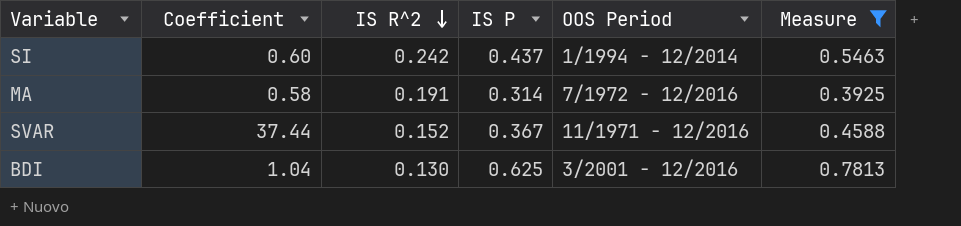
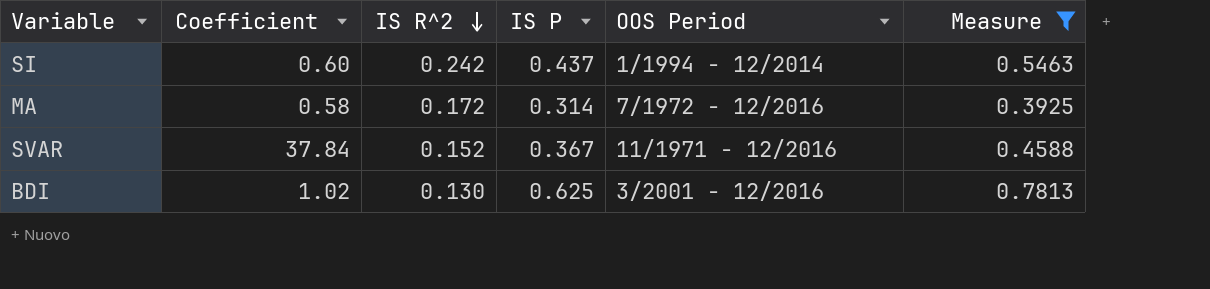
MA | IS R^2: 0.191 -> 0.172
SVAR | Coefficient: 37.44 -> 37.84
BDI | Coefficient: 1.04 -> 1.02

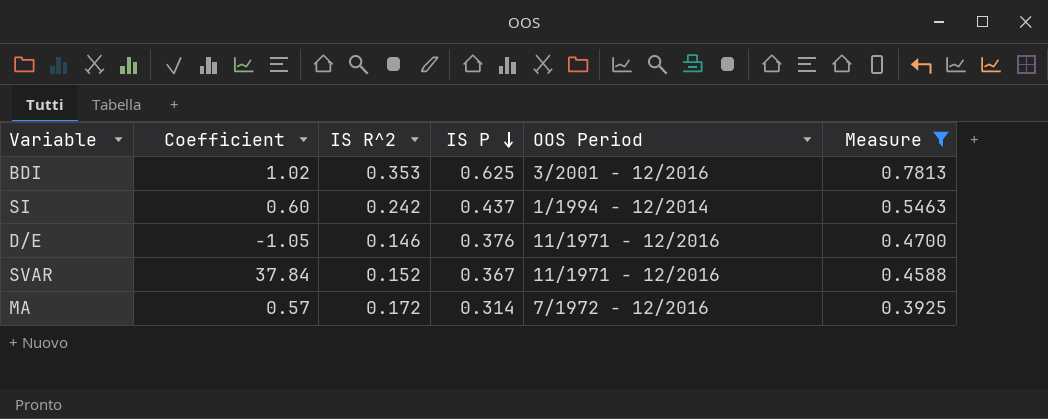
row order: IS R^2 descending -> IS P descending
BDI | IS R^2: 0.130 -> 0.353
row D/E: none -> -1.05 | 0.146 | 0.376 | 11/1971 - 12/2016 | 0.4700
MA | Coefficient: 0.58 -> 0.57

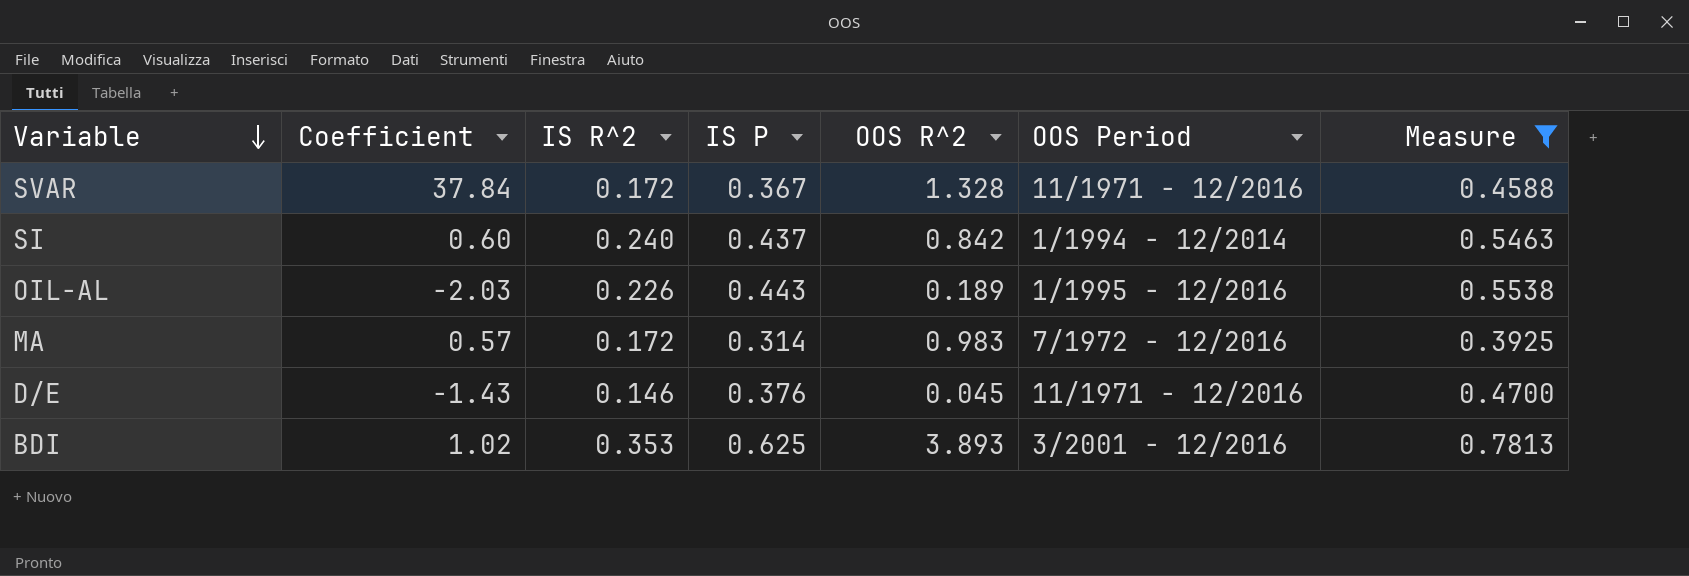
row order: IS P descending -> Variable descending
column OOS R^2 | position: none -> 5
SVAR | IS R^2: 0.152 -> 0.172
SI | IS R^2: 0.242 -> 0.240
row OIL-AL: none -> -2.03 | 0.226 | 0.443 | 0.189 | 1/1995 - 12/2016 | 0.5538
D/E | Coefficient: -1.05 -> -1.43

